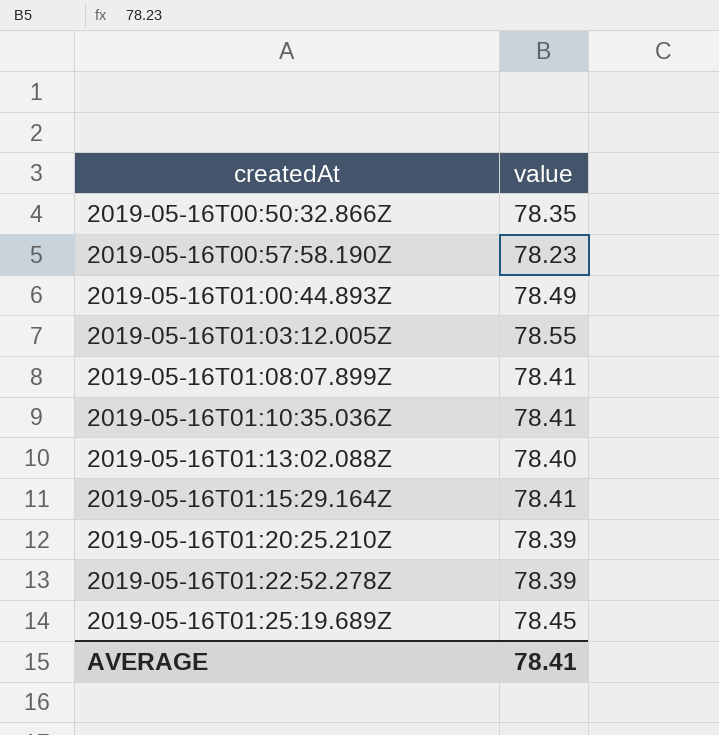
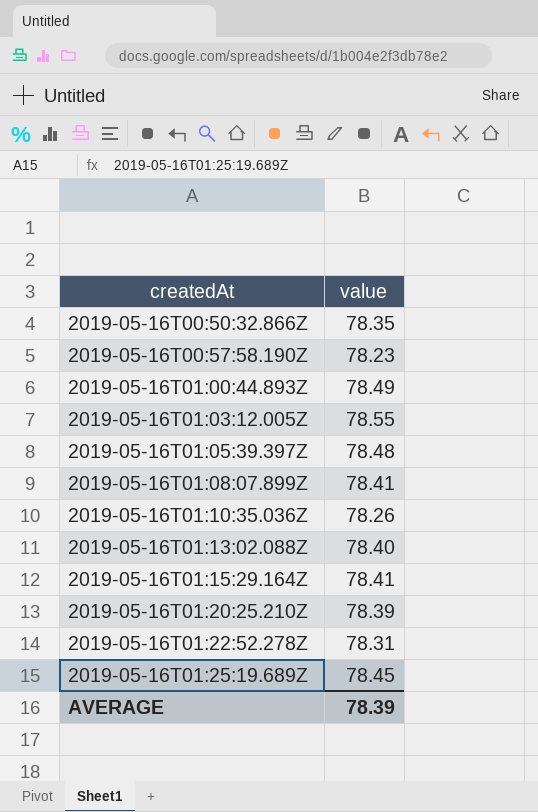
row 2019-05-16T01:05:39.397Z: none -> 78.48
2019-05-16T01:10:35.036Z | value: 78.41 -> 78.26
2019-05-16T01:22:52.278Z | value: 78.39 -> 78.31
AVERAGE | value: 78.41 -> 78.39

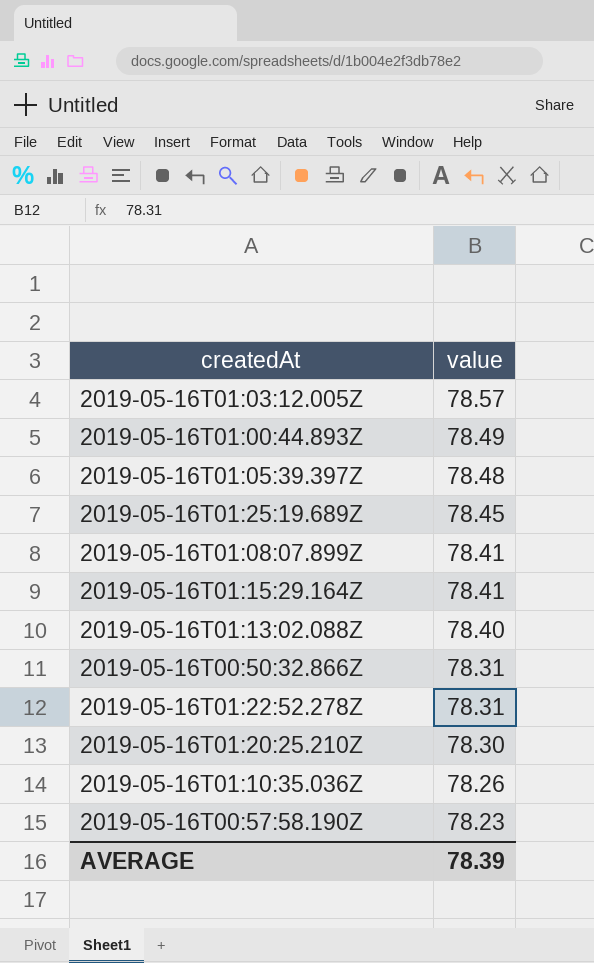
row order: createdAt ascending -> value descending
2019-05-16T01:03:12.005Z | value: 78.55 -> 78.57
2019-05-16T00:50:32.866Z | value: 78.35 -> 78.31
2019-05-16T01:20:25.210Z | value: 78.39 -> 78.30

